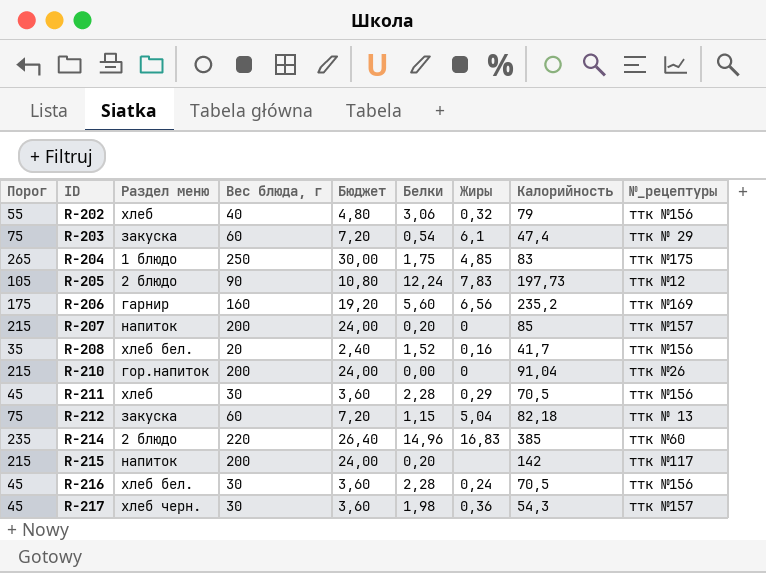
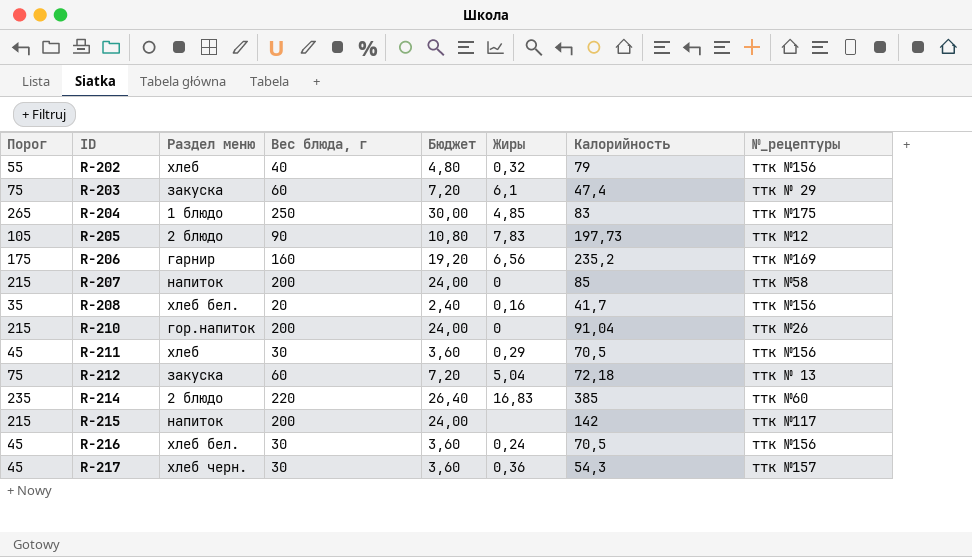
column Белки | position: 6 -> none
R-207 | №_рецептуры: ттк №157 -> ттк №58
R-212 | Калорийность: 82,18 -> 72,18

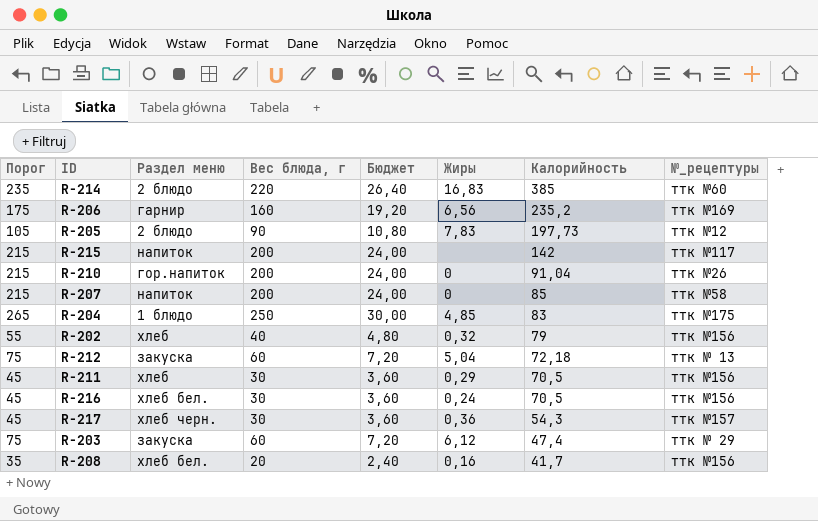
row order: ID ascending -> Калорийность descending
R-203 | Жиры: 6,1 -> 6,12

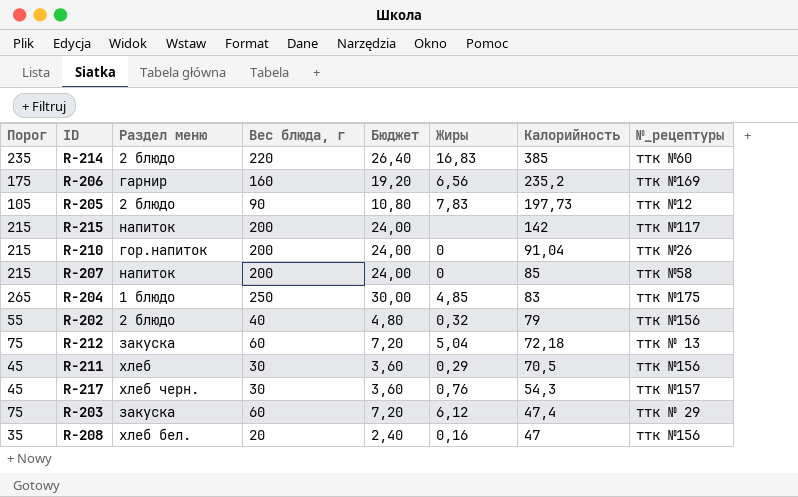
row R-216: 45 | хлеб бел. | 30 | 3,60 | 0,24 | 70,5 | ттк №156 -> none
R-202 | Раздел меню: хлеб -> 2 блюдо
R-217 | Жиры: 0,36 -> 0,76
R-208 | Калорийность: 41,7 -> 47

